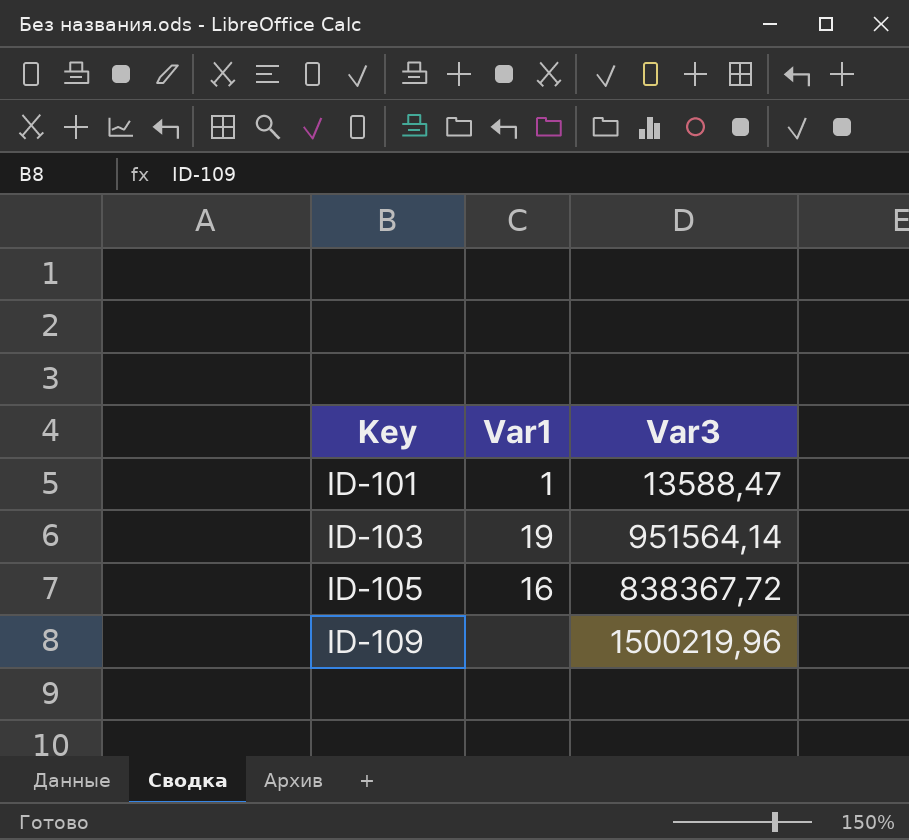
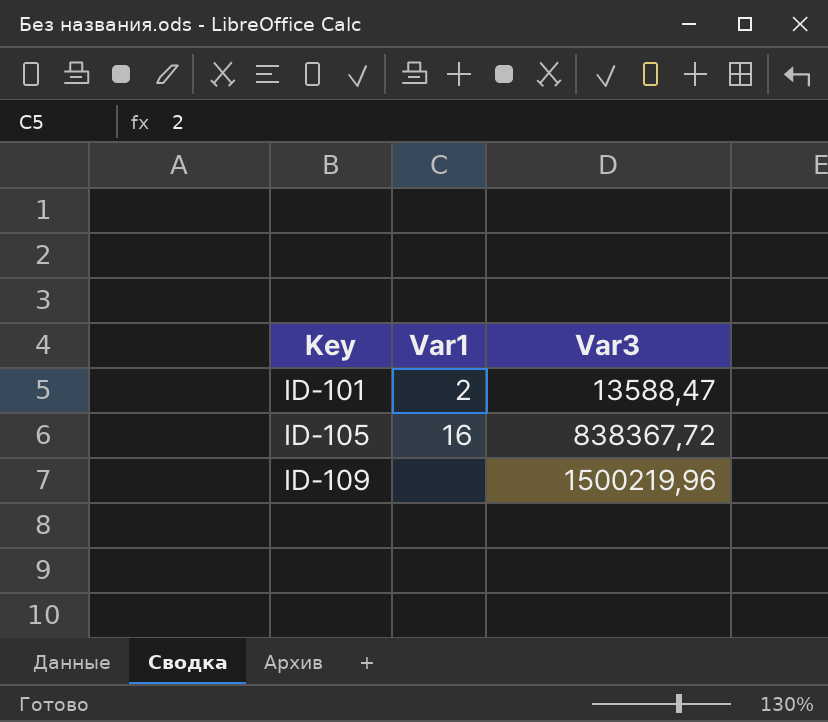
row ID-103: 19 | 951564,14 -> none
ID-101 | Var1: 1 -> 2

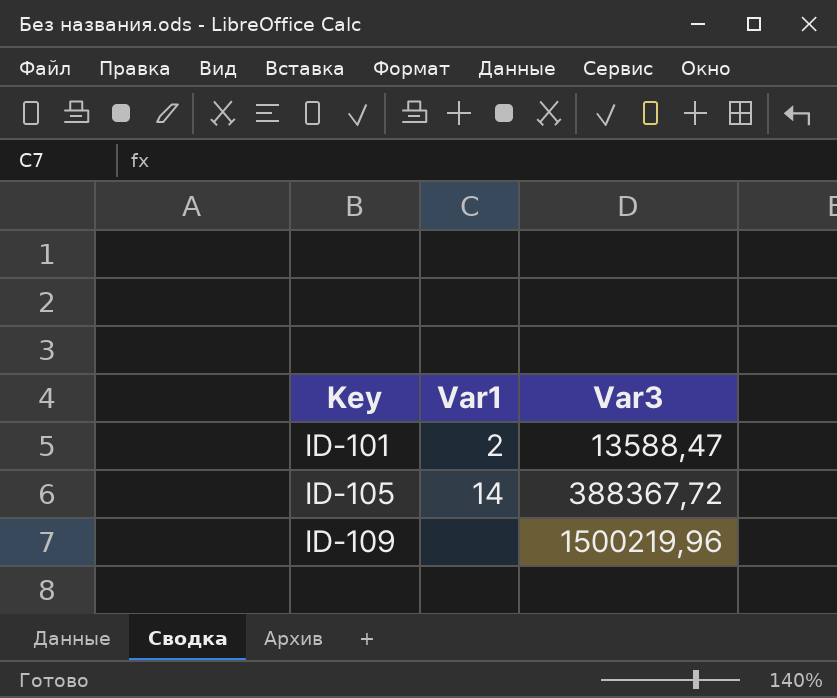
ID-105 | Var1: 16 -> 14
ID-105 | Var3: 838367,72 -> 388367,72

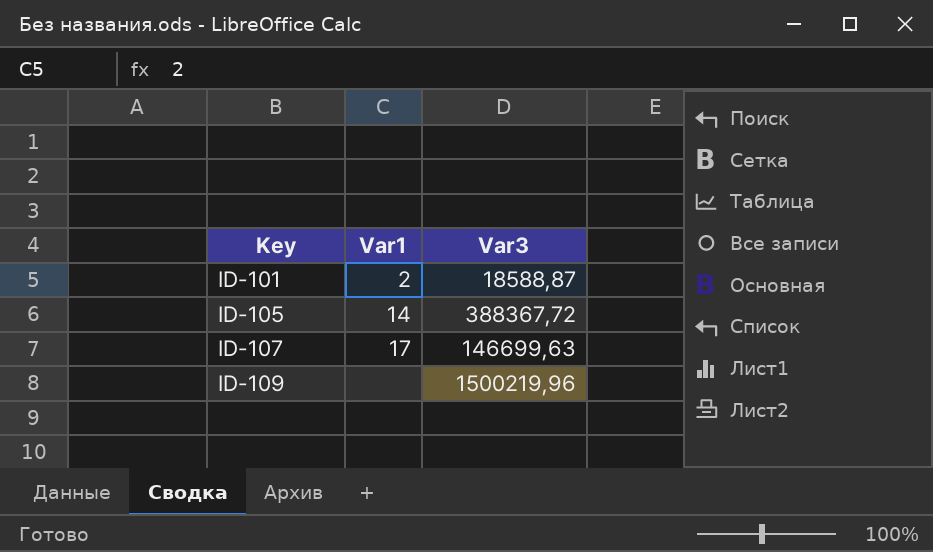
ID-101 | Var3: 13588,47 -> 18588,87
row ID-107: none -> 17 | 146699,63

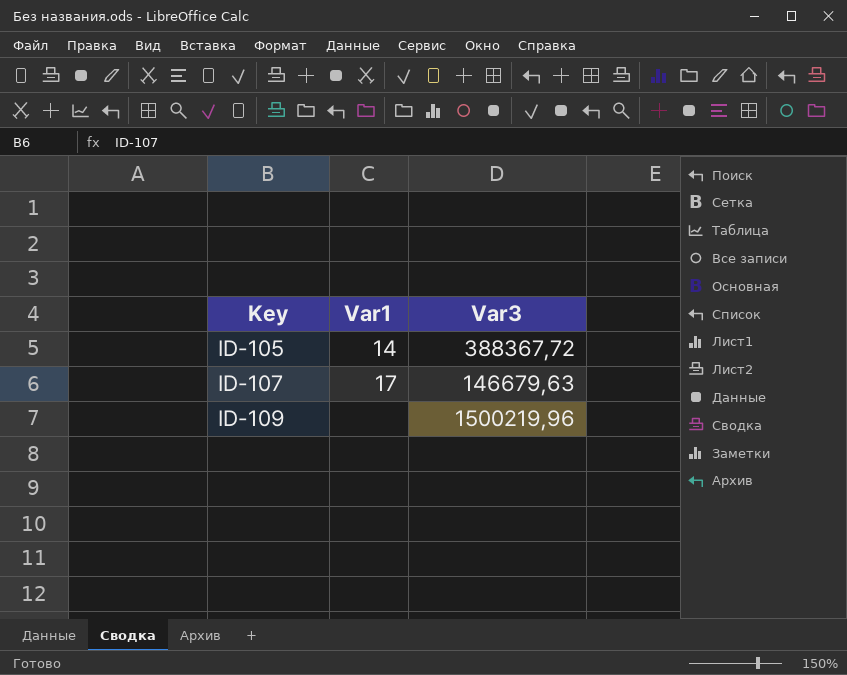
row ID-101: 2 | 18588,87 -> none
ID-107 | Var3: 146699,63 -> 146679,63

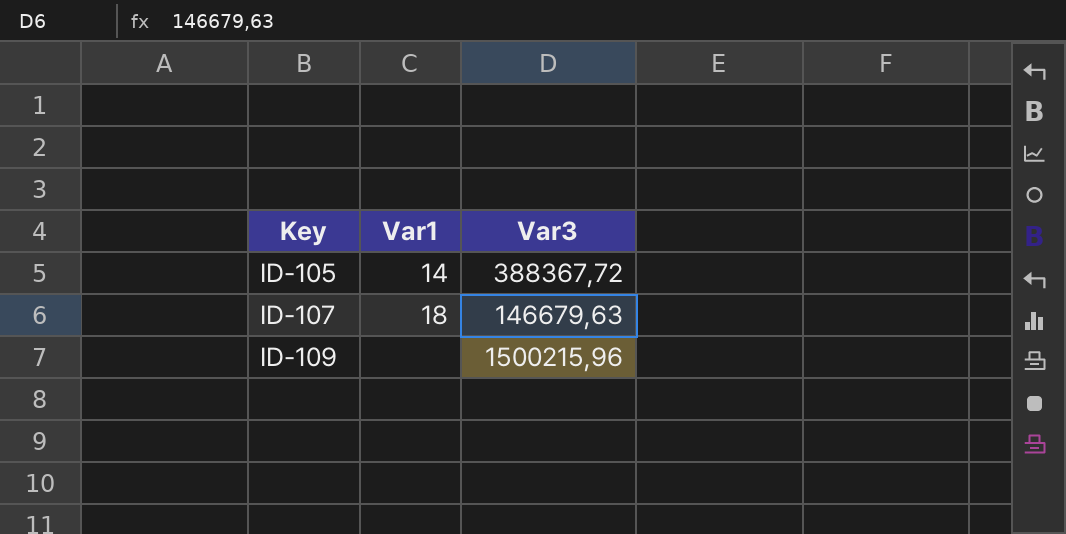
ID-107 | Var1: 17 -> 18
ID-109 | Var3: 1500219,96 -> 1500215,96

